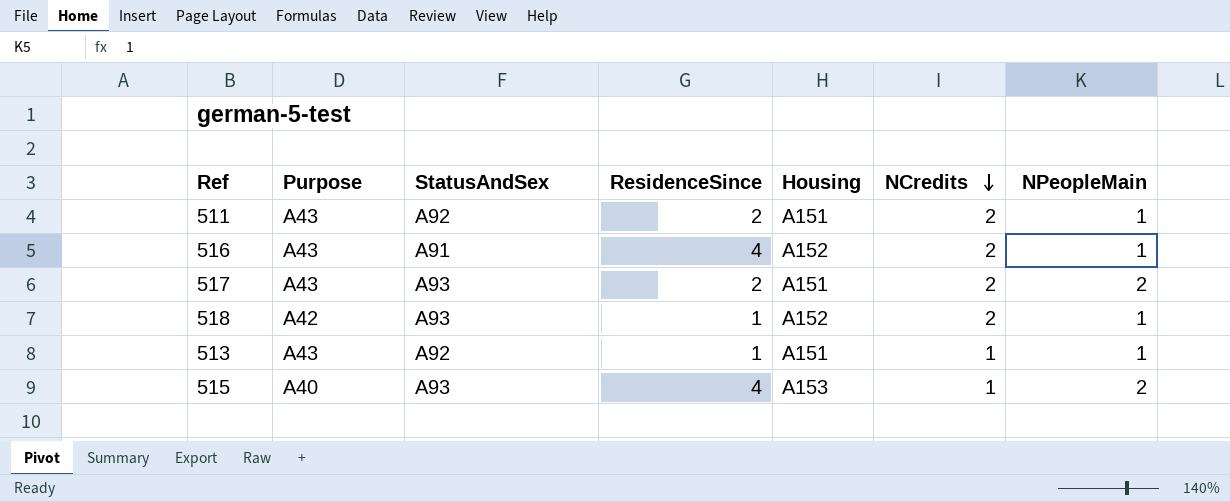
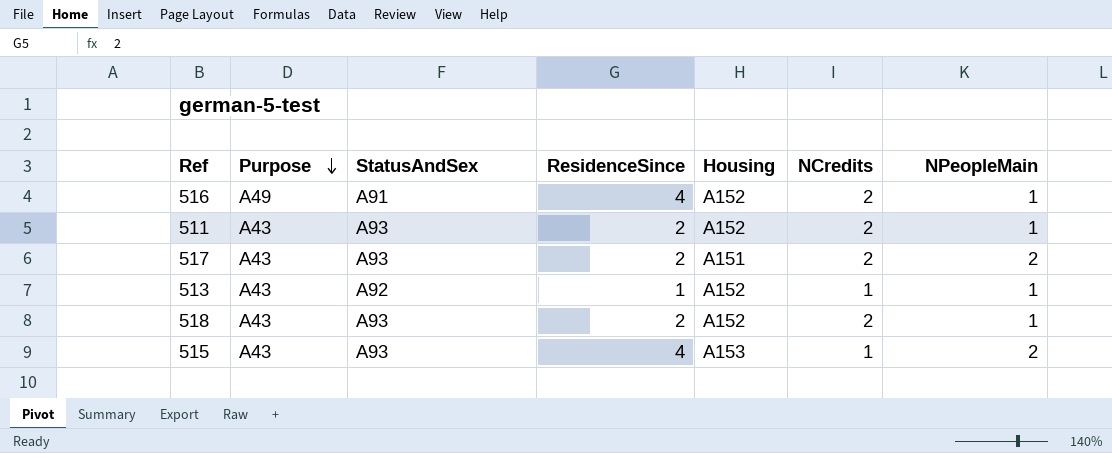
row order: NCredits descending -> Purpose descending
516 | Purpose: A43 -> A49
511 | StatusAndSex: A92 -> A93
511 | Housing: A151 -> A152
513 | Housing: A151 -> A152
518 | Purpose: A42 -> A43
518 | ResidenceSince: 1 -> 2
515 | Purpose: A40 -> A43

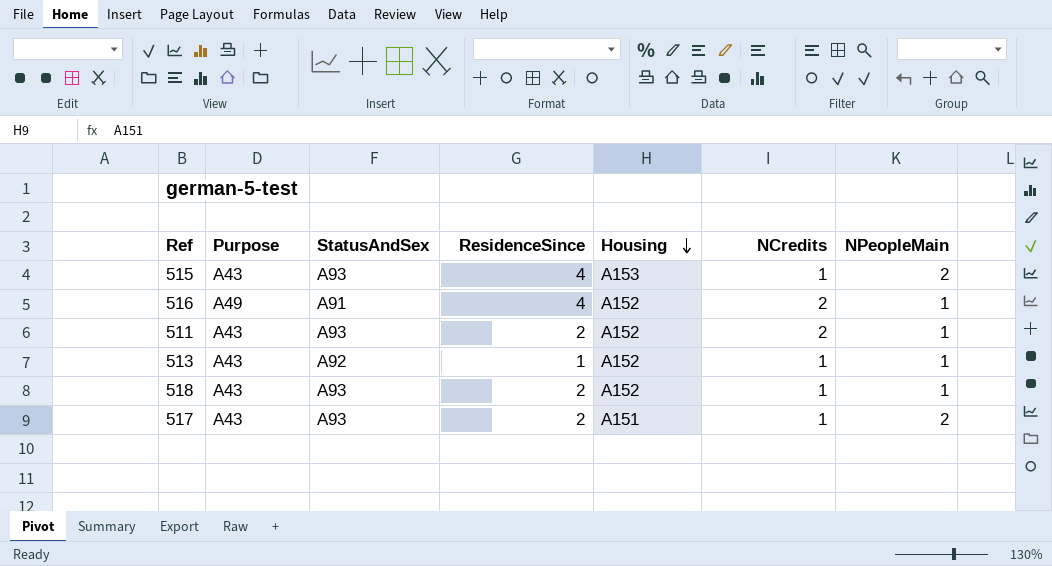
row order: Purpose descending -> Housing descending
518 | NCredits: 2 -> 1
517 | NCredits: 2 -> 1

